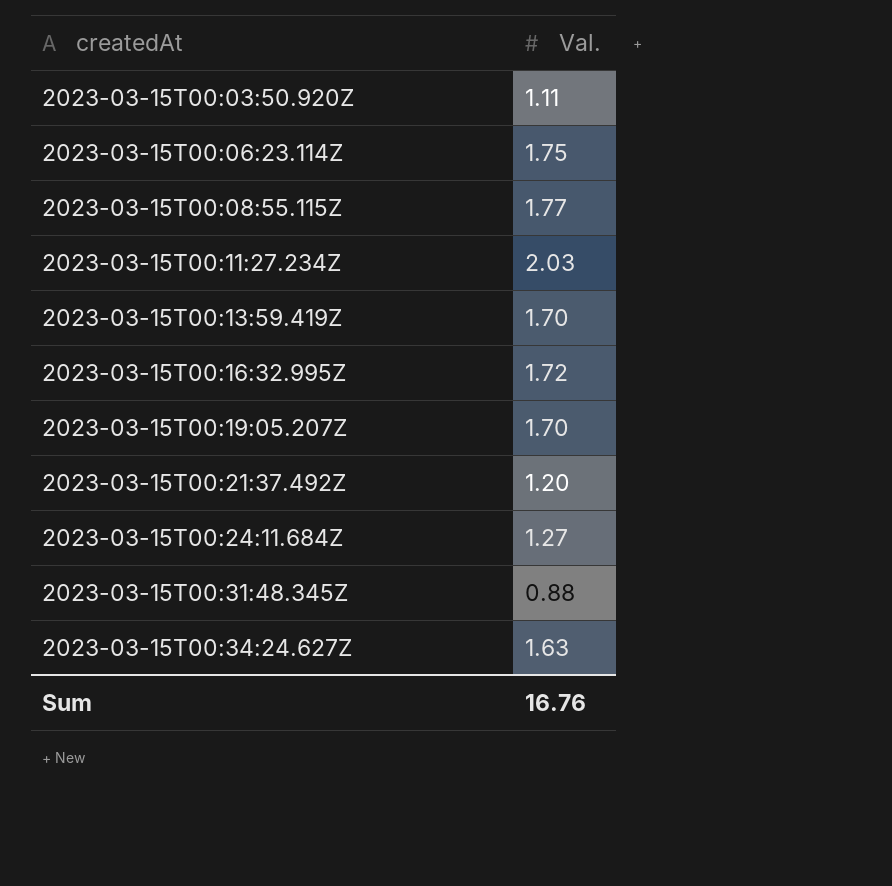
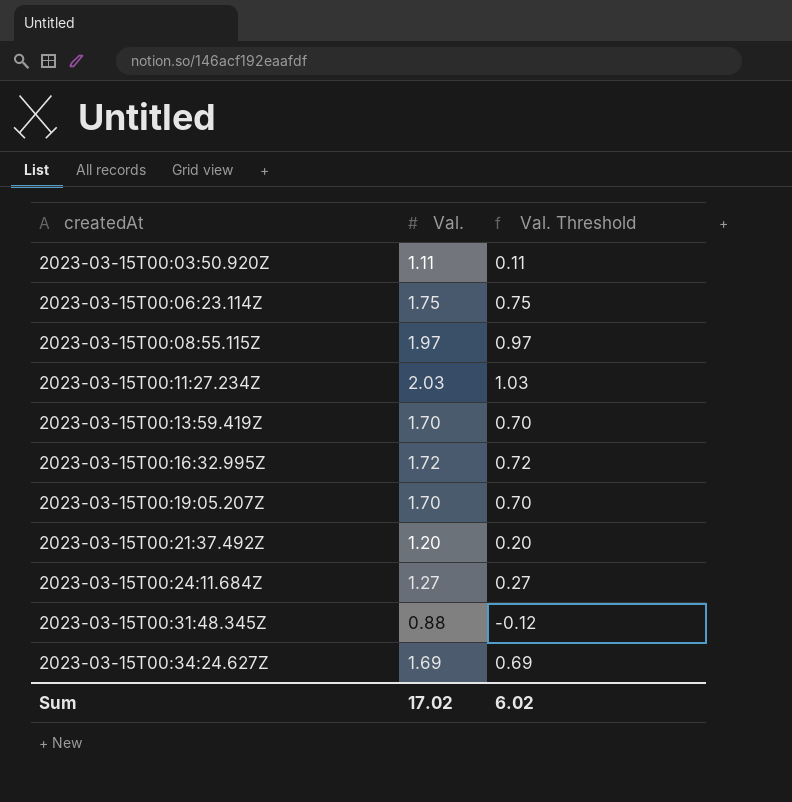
column Val. Threshold | formula: none -> [Val.] - 1
2023-03-15T00:08:55.115Z | Val.: 1.77 -> 1.97
2023-03-15T00:34:24.627Z | Val.: 1.63 -> 1.69
Sum | Val.: 16.76 -> 17.02

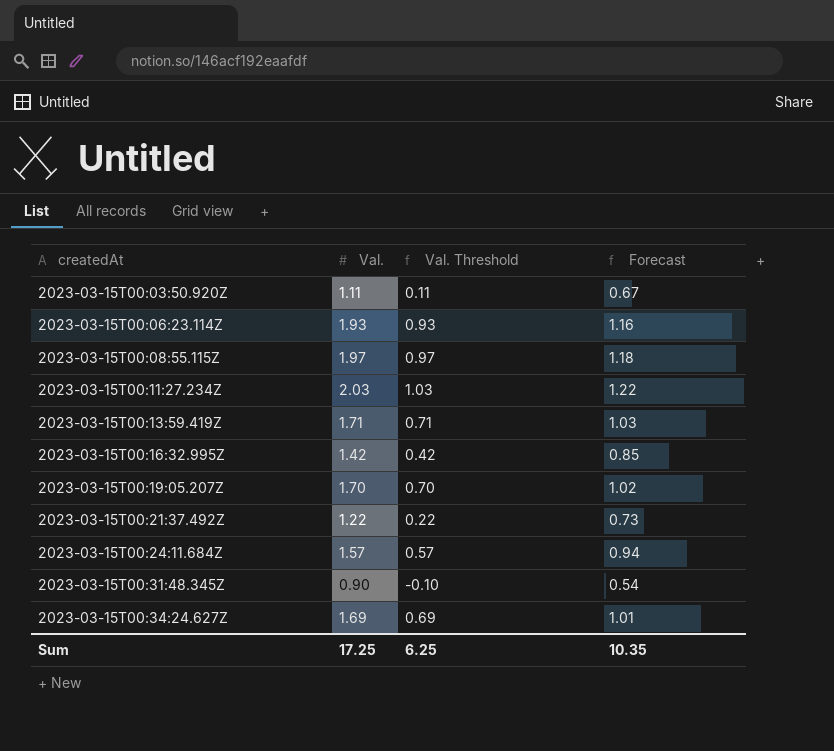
column Forecast | formula: none -> [Val.] * 0.6
2023-03-15T00:06:23.114Z | Val.: 1.75 -> 1.93
2023-03-15T00:06:23.114Z | Val. Threshold: 0.75 -> 0.93
2023-03-15T00:13:59.419Z | Val.: 1.70 -> 1.71
2023-03-15T00:13:59.419Z | Val. Threshold: 0.70 -> 0.71
2023-03-15T00:16:32.995Z | Val.: 1.72 -> 1.42
2023-03-15T00:16:32.995Z | Val. Threshold: 0.72 -> 0.42
2023-03-15T00:21:37.492Z | Val.: 1.20 -> 1.22
2023-03-15T00:21:37.492Z | Val. Threshold: 0.20 -> 0.22
2023-03-15T00:24:11.684Z | Val.: 1.27 -> 1.57
2023-03-15T00:24:11.684Z | Val. Threshold: 0.27 -> 0.57
2023-03-15T00:31:48.345Z | Val.: 0.88 -> 0.90
2023-03-15T00:31:48.345Z | Val. Threshold: -0.12 -> -0.10
Sum | Val.: 17.02 -> 17.25
Sum | Val. Threshold: 6.02 -> 6.25

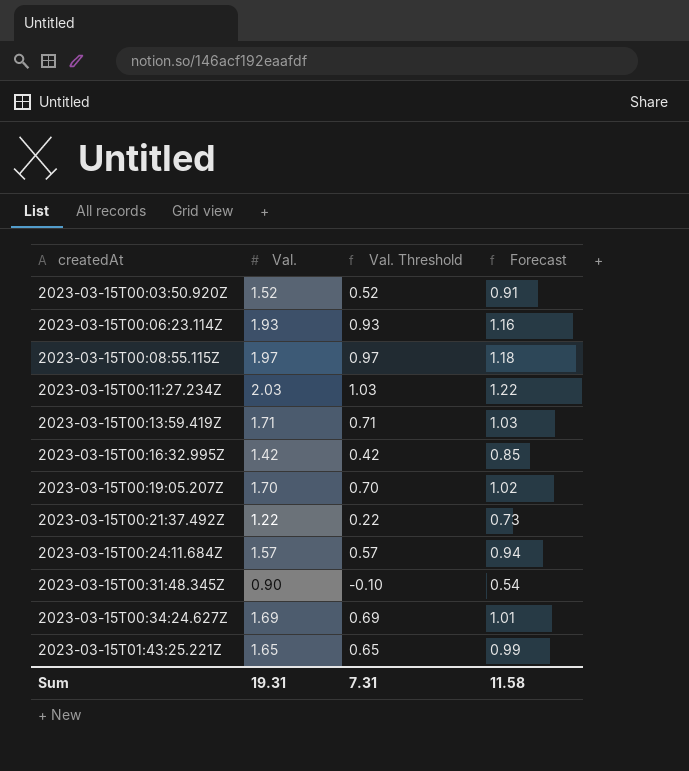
2023-03-15T00:03:50.920Z | Val.: 1.11 -> 1.52
2023-03-15T00:03:50.920Z | Val. Threshold: 0.11 -> 0.52
2023-03-15T00:03:50.920Z | Forecast: 0.67 -> 0.91
row 2023-03-15T01:43:25.221Z: none -> 1.65 | 0.65 | 0.99
Sum | Val.: 17.25 -> 19.31
Sum | Val. Threshold: 6.25 -> 7.31
Sum | Forecast: 10.35 -> 11.58

